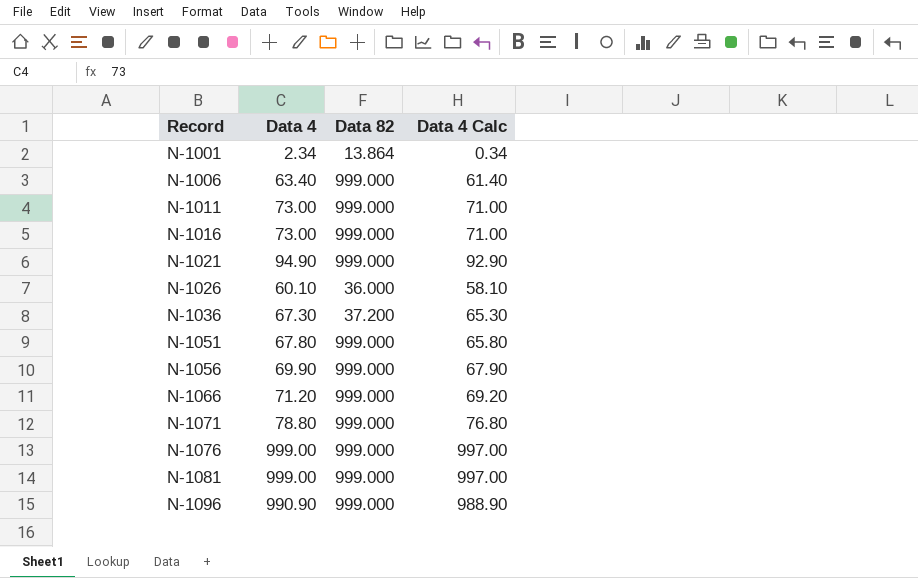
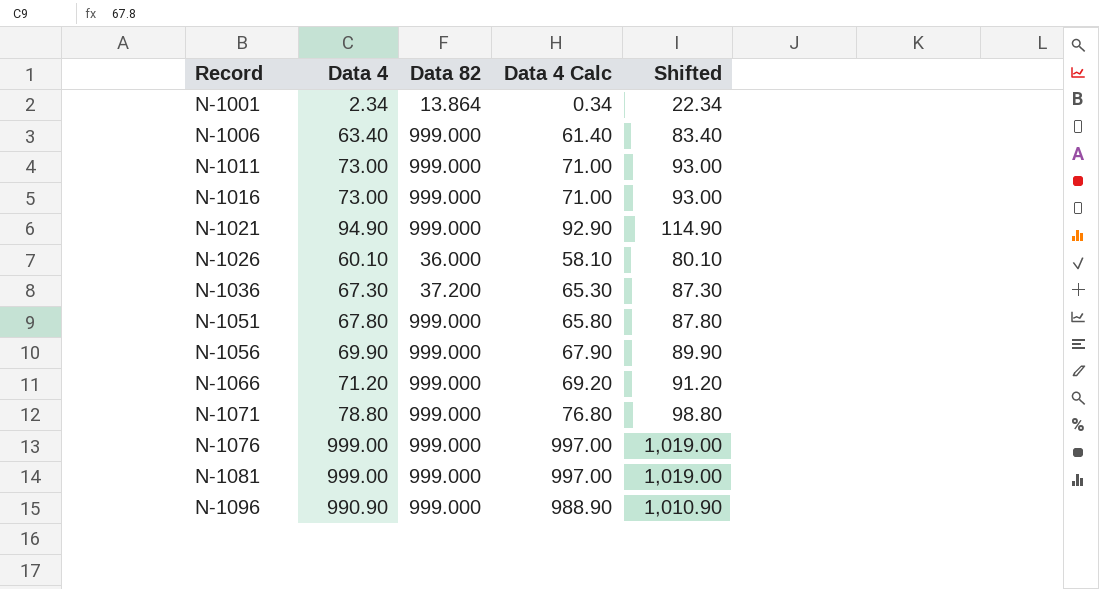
column Shifted | formula: none -> [Data 4] + 20

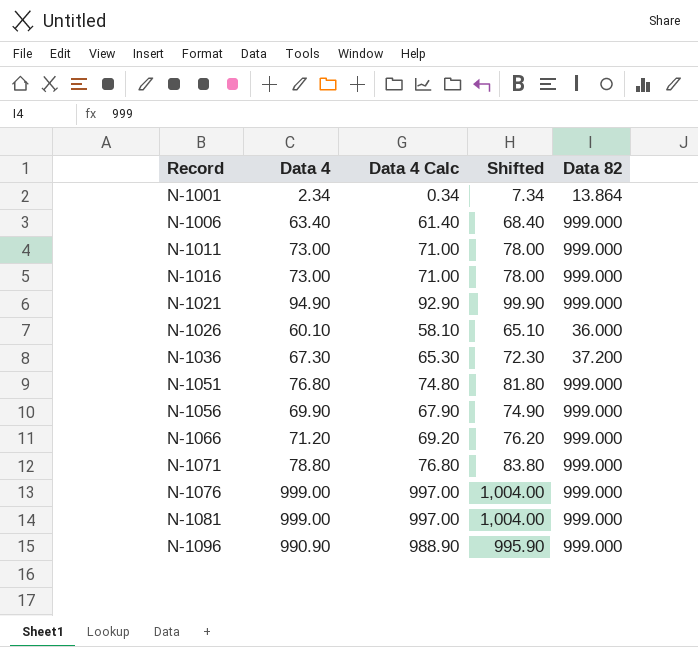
column Shifted | formula: [Data 4] + 20 -> [Data 4] + 5
column Data 82 | position: 3 -> 5
N-1051 | Data 4: 67.80 -> 76.80
N-1051 | Data 4 Calc: 65.80 -> 74.80

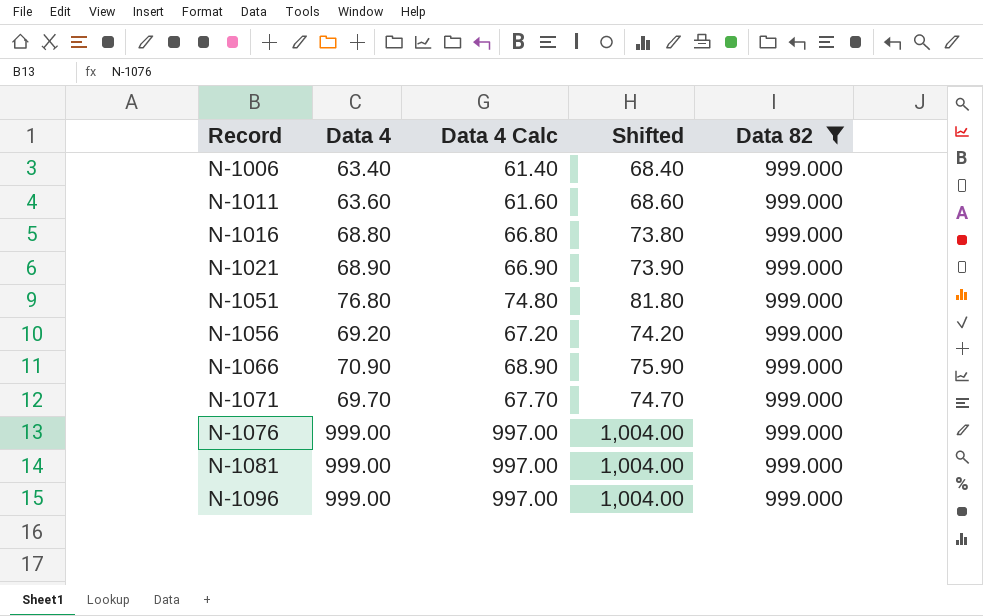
filter: none -> Data 82 = 999.000
N-1011 | Data 4: 73.00 -> 63.60
N-1011 | Data 4 Calc: 71.00 -> 61.60
N-1011 | Shifted: 78.00 -> 68.60
N-1016 | Data 4: 73.00 -> 68.80
N-1016 | Data 4 Calc: 71.00 -> 66.80
N-1016 | Shifted: 78.00 -> 73.80
N-1021 | Data 4: 94.90 -> 68.90
N-1021 | Data 4 Calc: 92.90 -> 66.90
N-1021 | Shifted: 99.90 -> 73.90
N-1056 | Data 4: 69.90 -> 69.20
N-1056 | Data 4 Calc: 67.90 -> 67.20
N-1056 | Shifted: 74.90 -> 74.20
N-1066 | Data 4: 71.20 -> 70.90
N-1066 | Data 4 Calc: 69.20 -> 68.90
N-1066 | Shifted: 76.20 -> 75.90
N-1071 | Data 4: 78.80 -> 69.70
N-1071 | Data 4 Calc: 76.80 -> 67.70
N-1071 | Shifted: 83.80 -> 74.70
N-1096 | Data 4: 990.90 -> 999.00
N-1096 | Data 4 Calc: 988.90 -> 997.00
N-1096 | Shifted: 995.90 -> 1,004.00

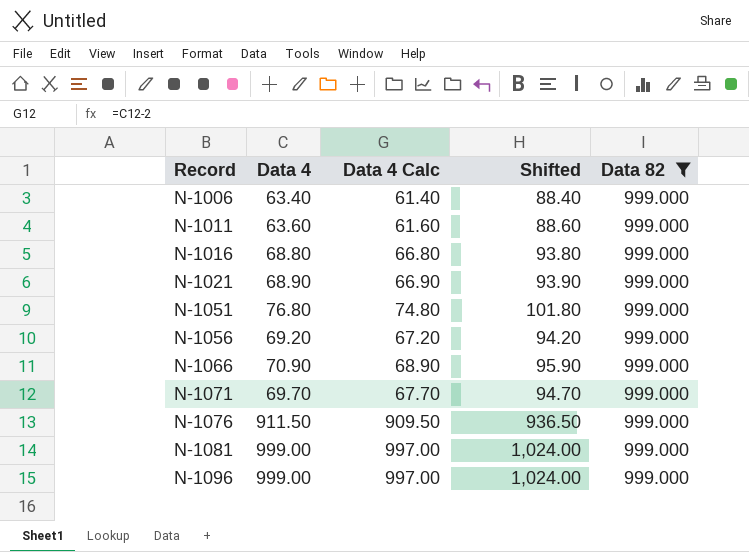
column Shifted | formula: [Data 4] + 5 -> [Data 4] + 25
N-1076 | Data 4: 999.00 -> 911.50
N-1076 | Data 4 Calc: 997.00 -> 909.50

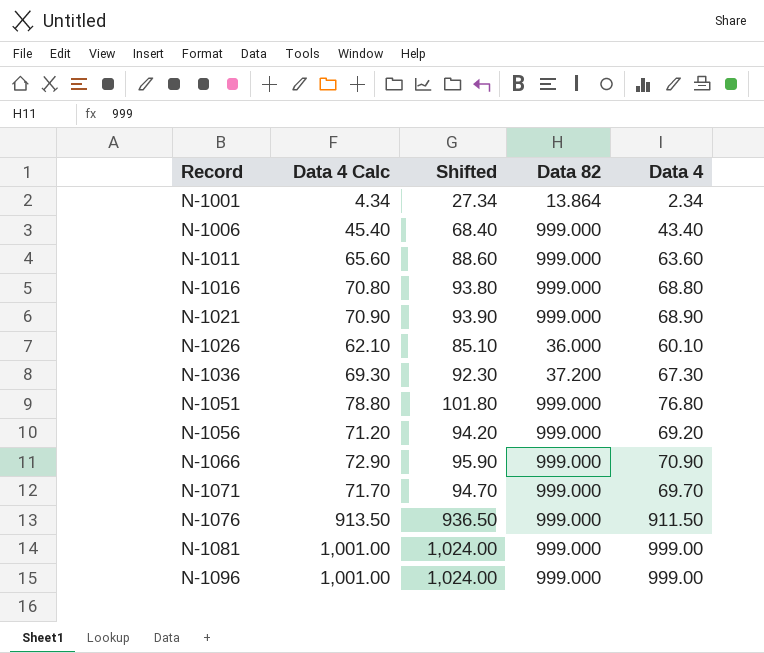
filter: Data 82 = 999.000 -> none
column Data 4 Calc | formula: [Data 4] - 2 -> [Data 4] + 2
column Data 4 | position: 2 -> 5
N-1006 | Shifted: 88.40 -> 68.40
N-1006 | Data 4: 63.40 -> 43.40

